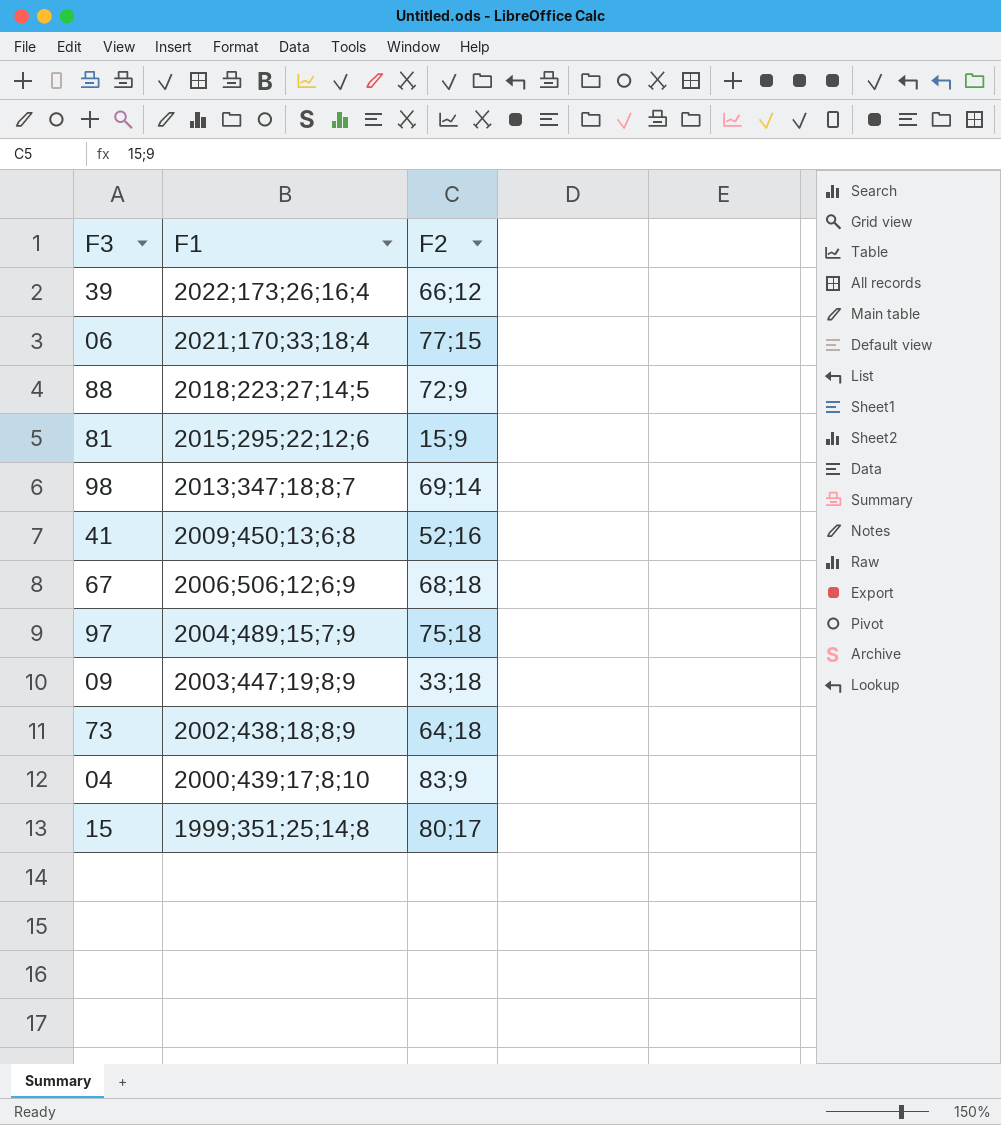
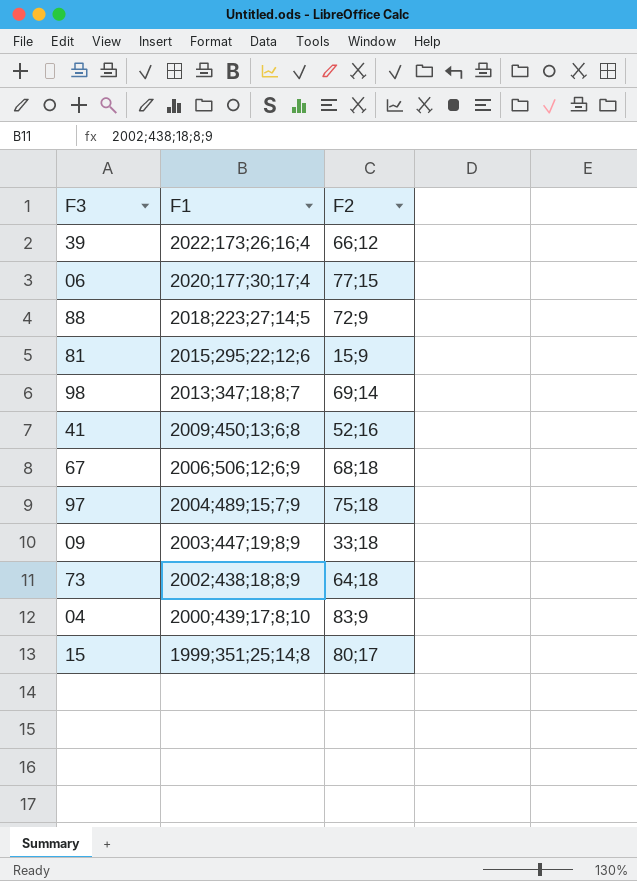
06 | F1: 2021;170;33;18;4 -> 2020;177;30;17;4

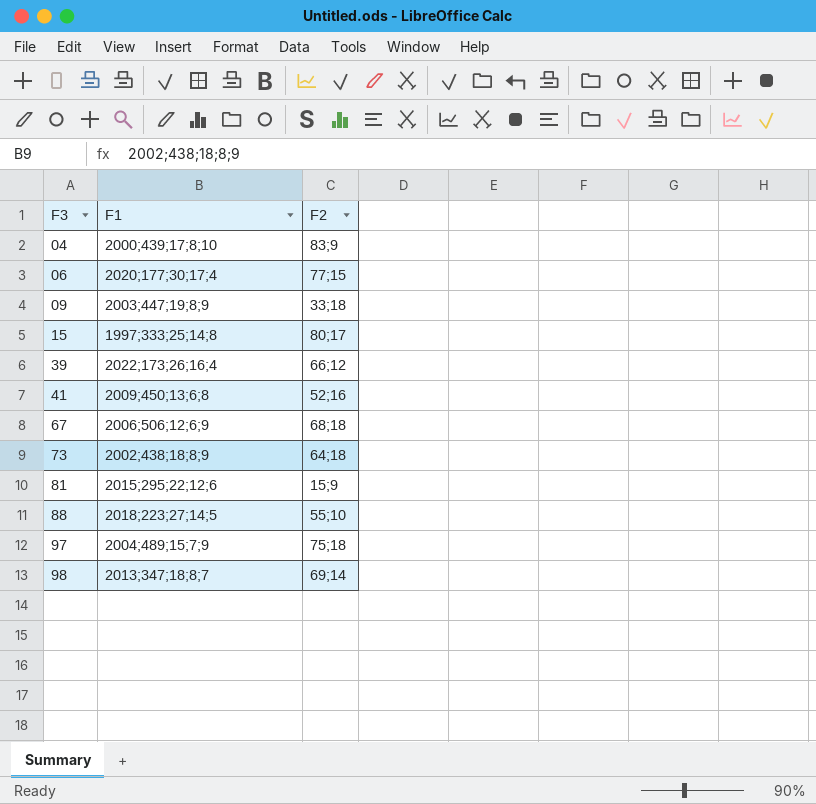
row order: F1 descending -> F3 ascending
15 | F1: 1999;351;25;14;8 -> 1997;333;25;14;8
88 | F2: 72;9 -> 55;10

